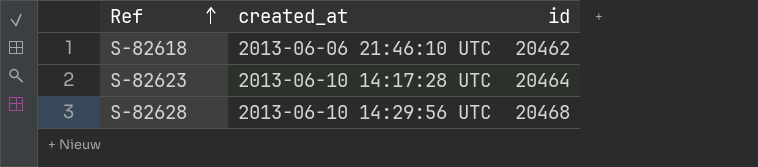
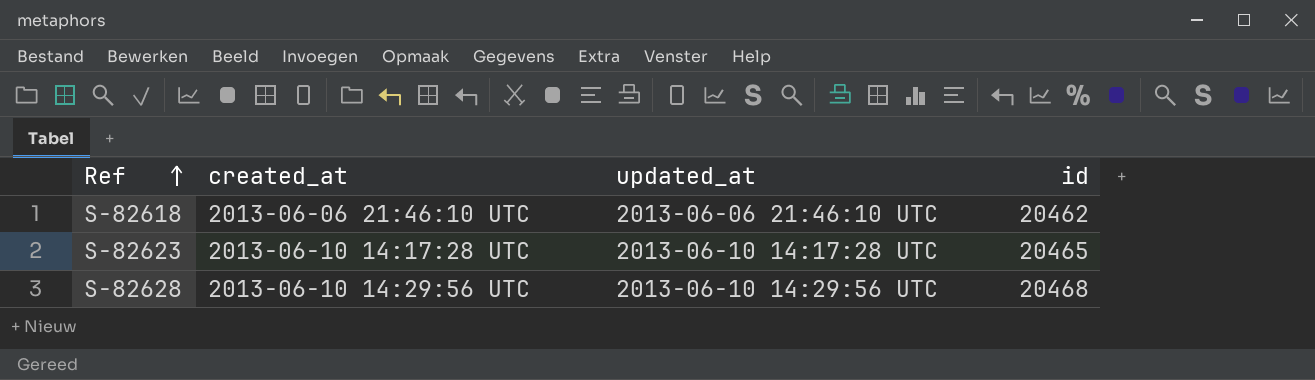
column updated_at | position: none -> 3
S-82623 | id: 20464 -> 20465

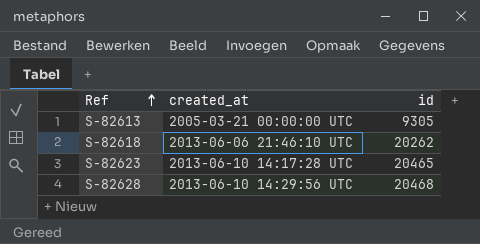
column updated_at | position: 3 -> none
row S-82613: none -> 2005-03-21 00:00:00 UTC | 9305
S-82618 | id: 20462 -> 20262

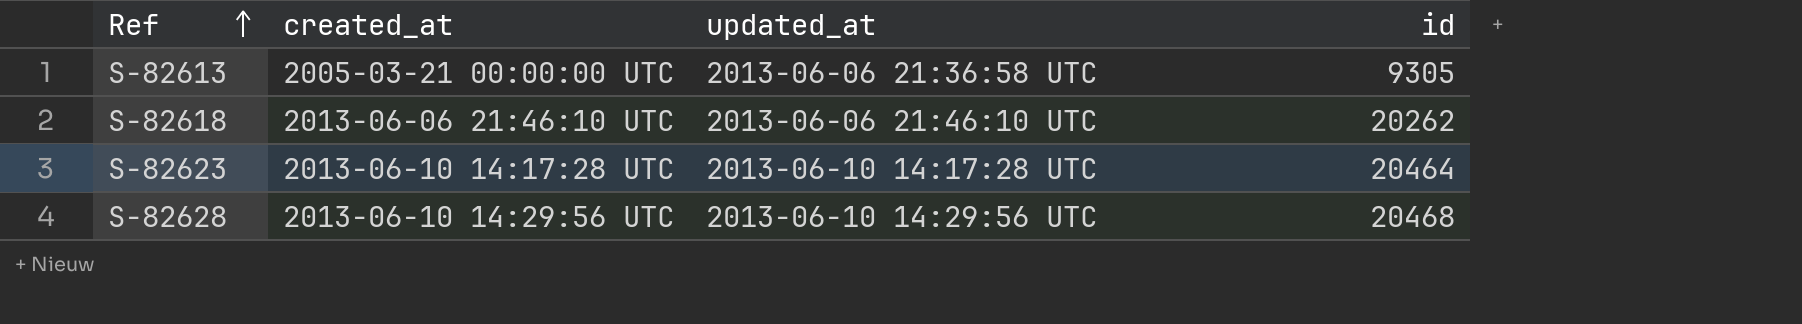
column updated_at | position: none -> 3
S-82623 | id: 20465 -> 20464

